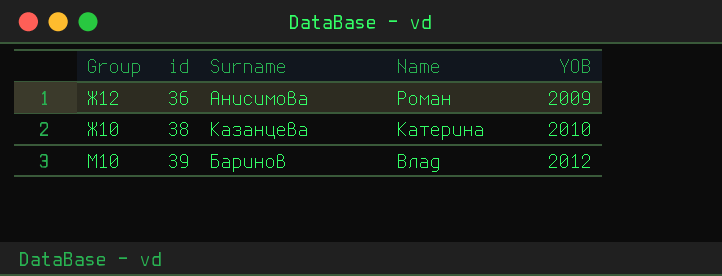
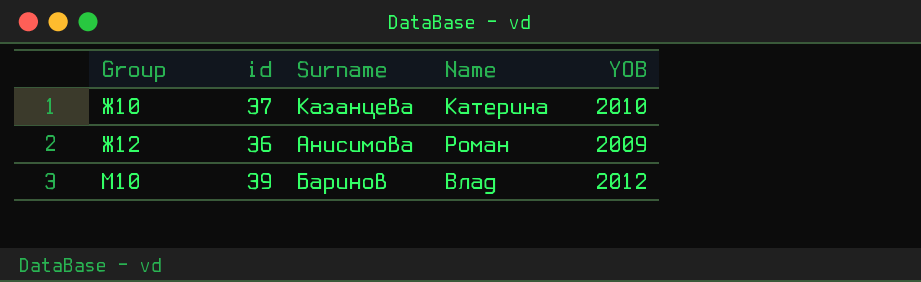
row order: id ascending -> Group ascending
Ж10 | id: 38 -> 37

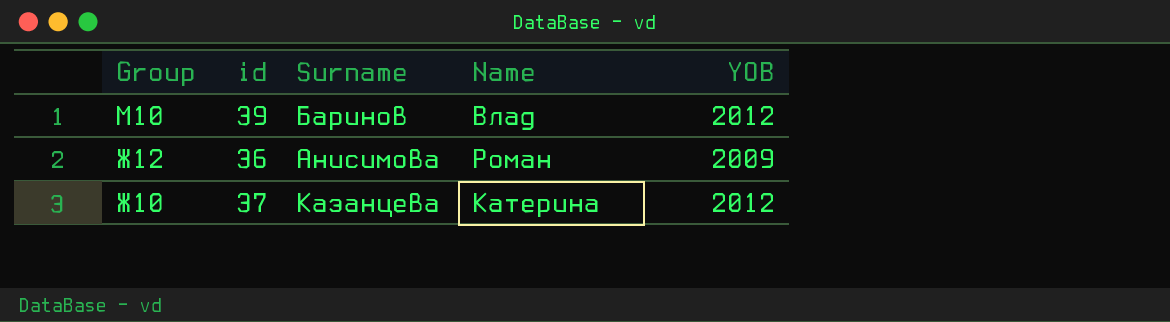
row order: Group ascending -> Group descending
Ж10 | YOB: 2010 -> 2012

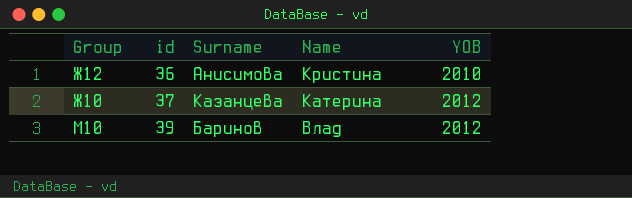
row order: Group descending -> id ascending
Ж12 | Name: Роман -> Кристина
Ж12 | YOB: 2009 -> 2010

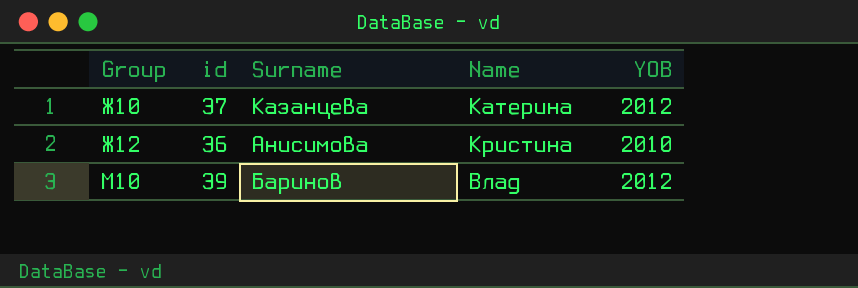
row order: id ascending -> Group ascending

